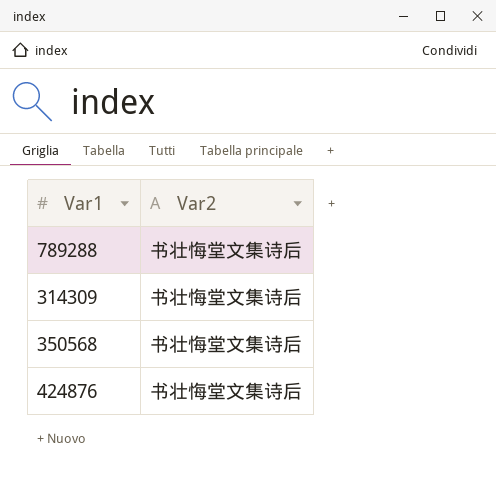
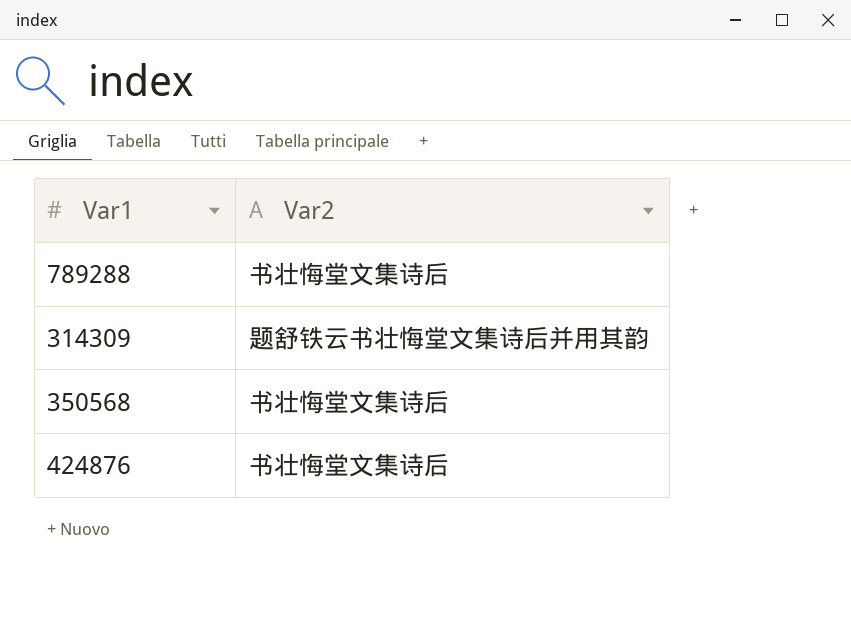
314309 | Var2: 书壮悔堂文集诗后 -> 题舒铁云书壮悔堂文集诗后并用其韵

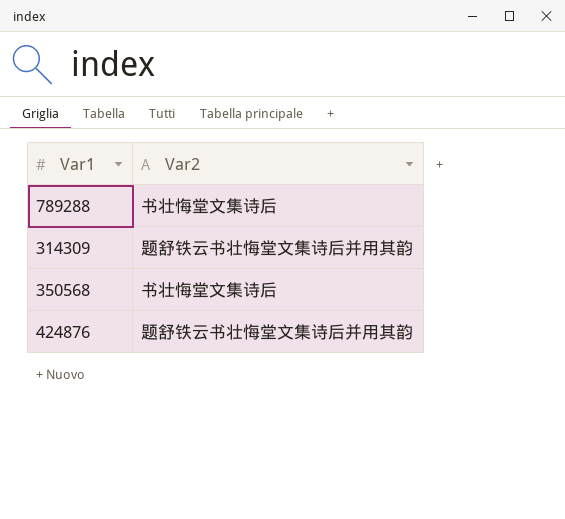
424876 | Var2: 书壮悔堂文集诗后 -> 题舒铁云书壮悔堂文集诗后并用其韵

